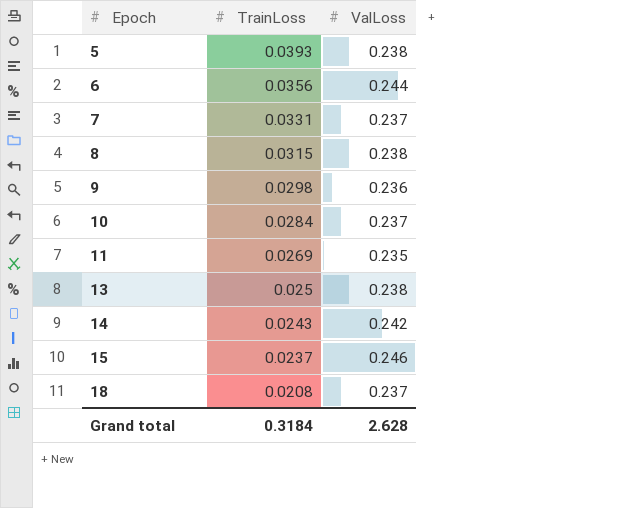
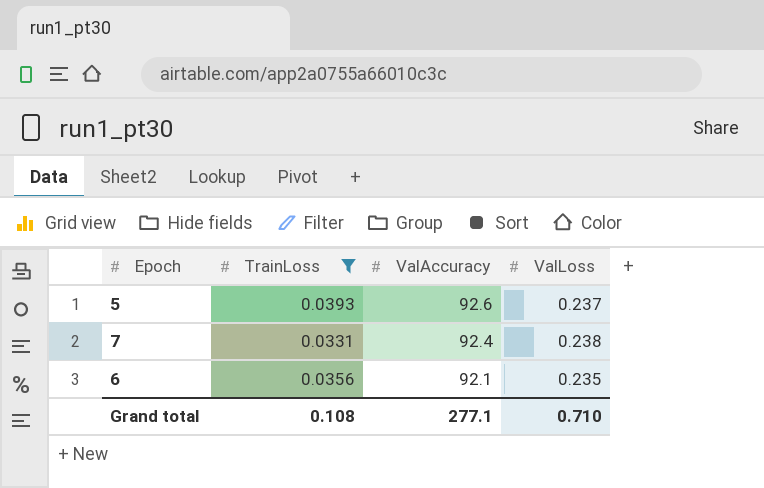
filter: none -> TrainLoss >= 0.0331
row order: Epoch ascending -> ValAccuracy descending
column ValAccuracy | position: none -> 3
5 | ValLoss: 0.238 -> 0.237
7 | ValLoss: 0.237 -> 0.238
6 | ValLoss: 0.244 -> 0.235
Grand total | TrainLoss: 0.3184 -> 0.108
Grand total | ValLoss: 2.628 -> 0.710

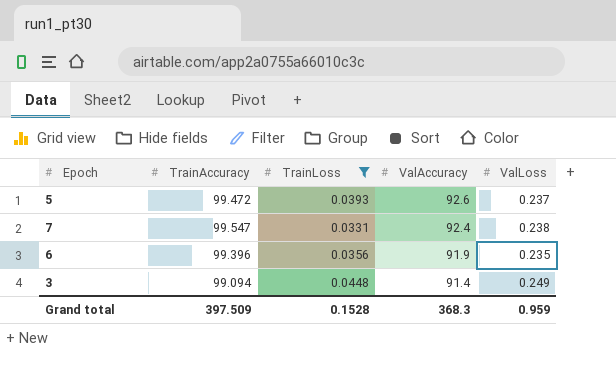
column TrainAccuracy | position: none -> 2
6 | ValAccuracy: 92.1 -> 91.9
row 3: none -> 99.094 | 0.0448 | 91.4 | 0.249
Grand total | TrainLoss: 0.108 -> 0.1528
Grand total | ValAccuracy: 277.1 -> 368.3
Grand total | ValLoss: 0.710 -> 0.959

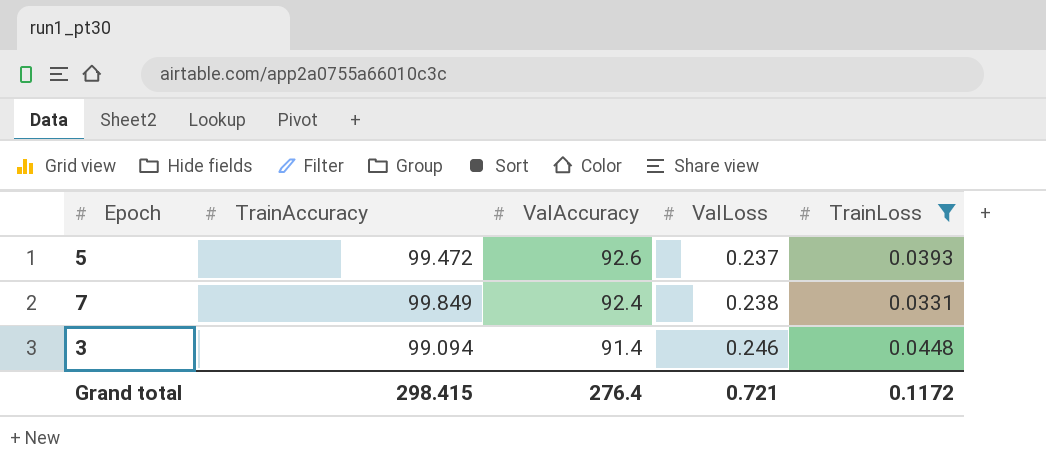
column TrainLoss | position: 3 -> 5
row 6: 99.396 | 0.0356 | 91.9 | 0.235 -> none
7 | TrainAccuracy: 99.547 -> 99.849
3 | ValLoss: 0.249 -> 0.246
Grand total | TrainAccuracy: 397.509 -> 298.415
Grand total | ValAccuracy: 368.3 -> 276.4
Grand total | ValLoss: 0.959 -> 0.721
Grand total | TrainLoss: 0.1528 -> 0.1172

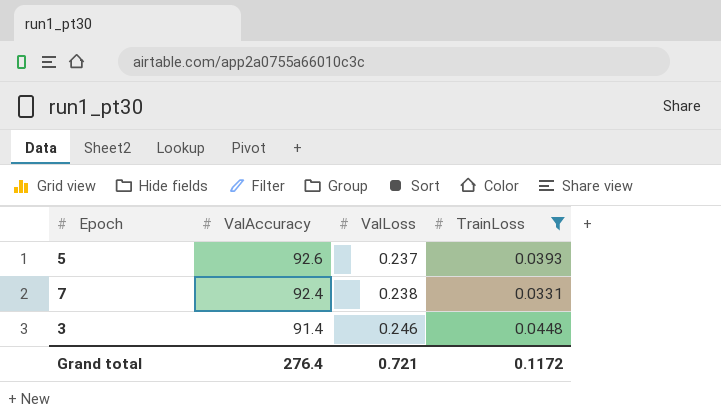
column TrainAccuracy | position: 2 -> none

